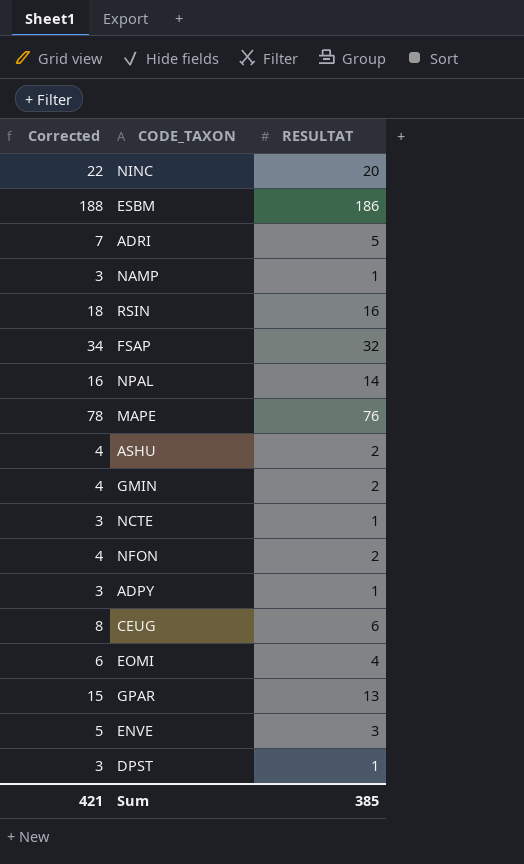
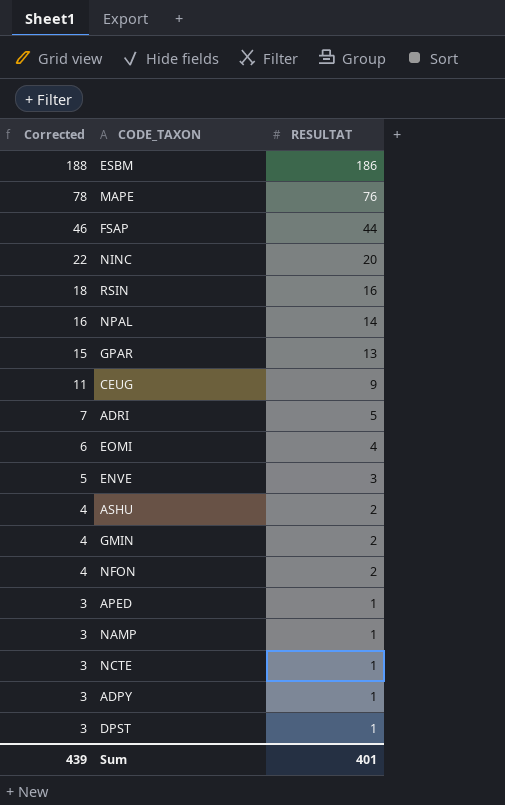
row order: none -> Corrected descending
FSAP | Corrected: 34 -> 46
FSAP | RESULTAT: 32 -> 44
CEUG | Corrected: 8 -> 11
CEUG | RESULTAT: 6 -> 9
row APED: none -> 3 | 1
Sum | Corrected: 421 -> 439
Sum | RESULTAT: 385 -> 401

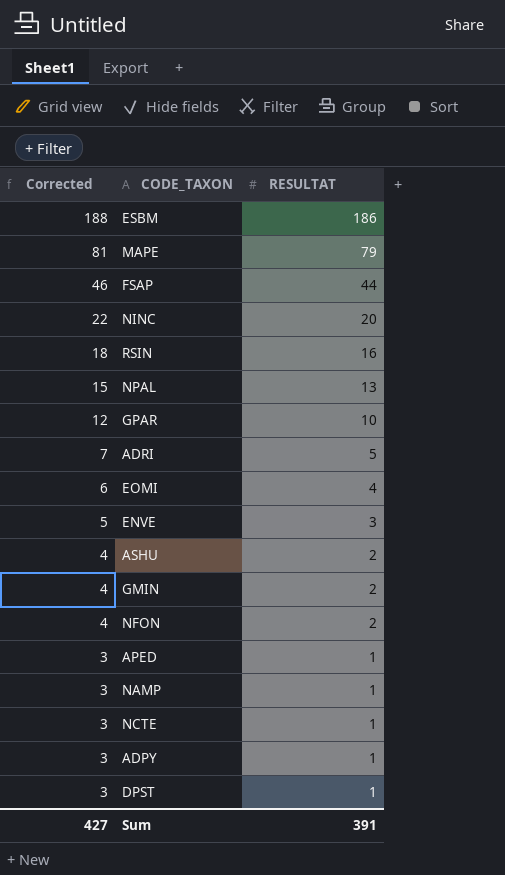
row CEUG: 11 | 9 -> none
MAPE | Corrected: 78 -> 81
MAPE | RESULTAT: 76 -> 79
NPAL | Corrected: 16 -> 15
NPAL | RESULTAT: 14 -> 13
GPAR | Corrected: 15 -> 12
GPAR | RESULTAT: 13 -> 10
Sum | Corrected: 439 -> 427
Sum | RESULTAT: 401 -> 391

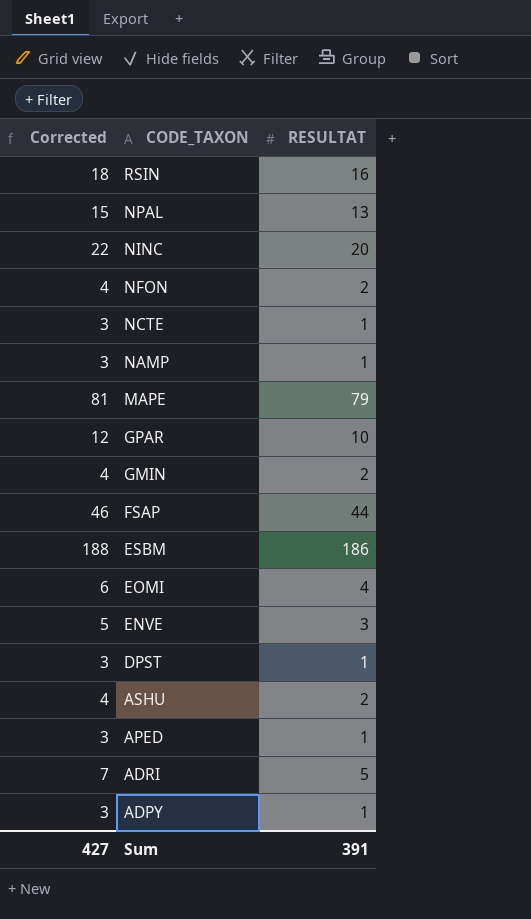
row order: Corrected descending -> CODE_TAXON descending

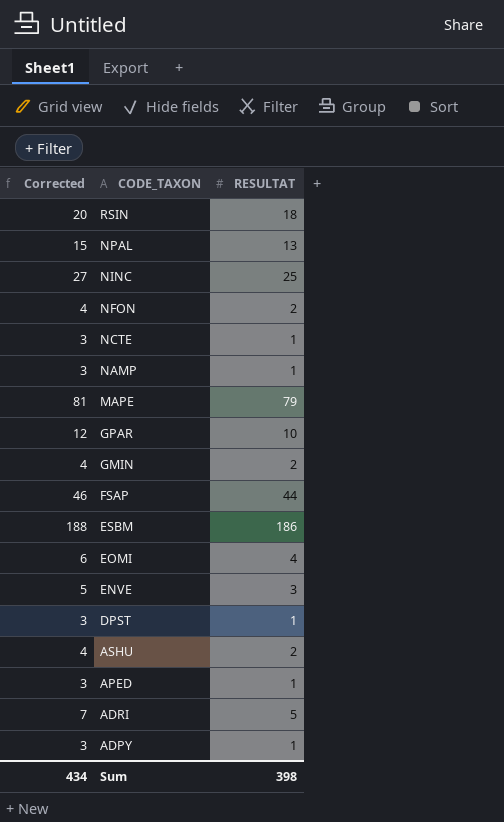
RSIN | Corrected: 18 -> 20
RSIN | RESULTAT: 16 -> 18
NINC | Corrected: 22 -> 27
NINC | RESULTAT: 20 -> 25
Sum | Corrected: 427 -> 434
Sum | RESULTAT: 391 -> 398

